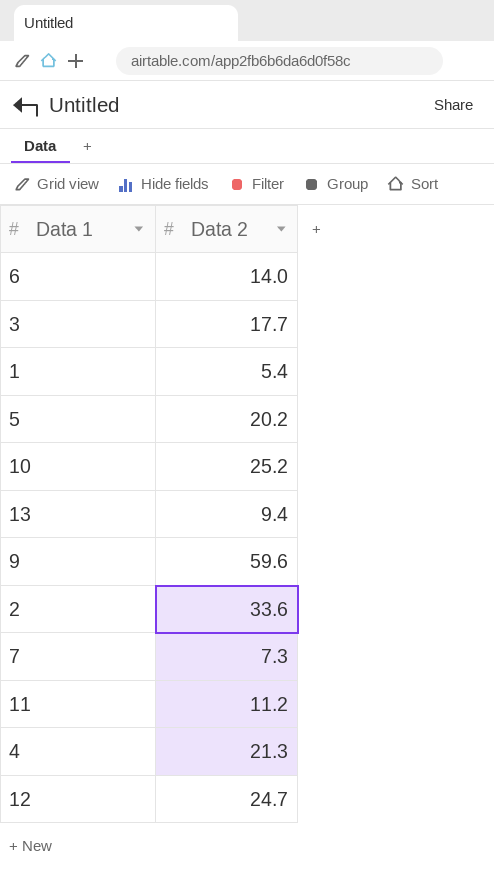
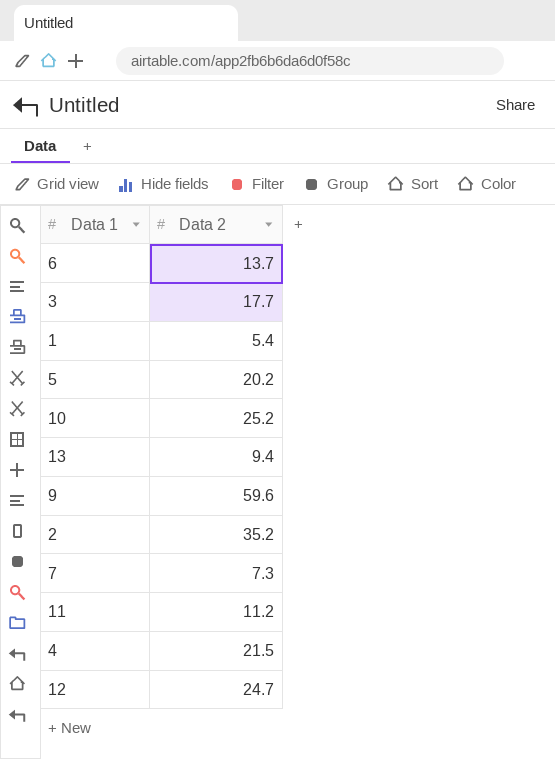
6 | Data 2: 14.0 -> 13.7
2 | Data 2: 33.6 -> 35.2
4 | Data 2: 21.3 -> 21.5

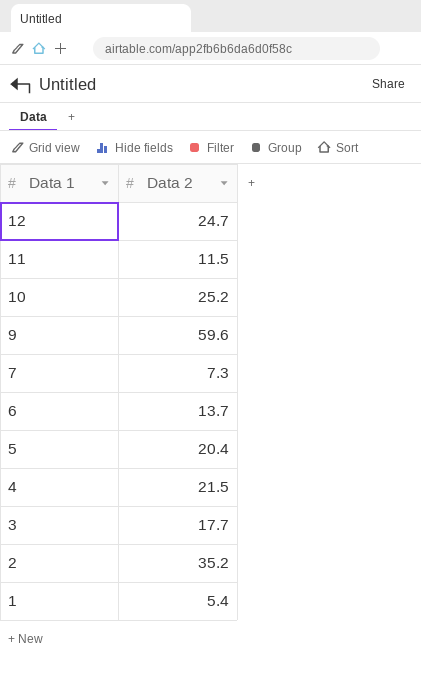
row order: none -> Data 1 descending
row 13: 9.4 -> none
11 | Data 2: 11.2 -> 11.5
5 | Data 2: 20.2 -> 20.4

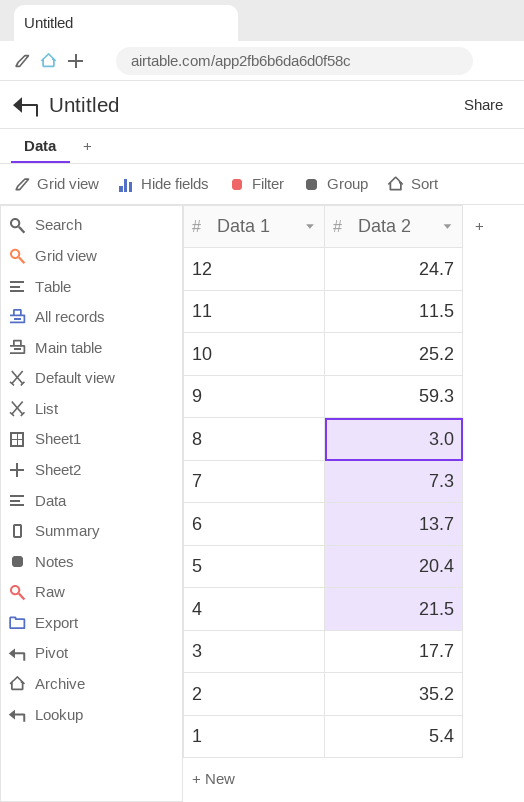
9 | Data 2: 59.6 -> 59.3
row 8: none -> 3.0

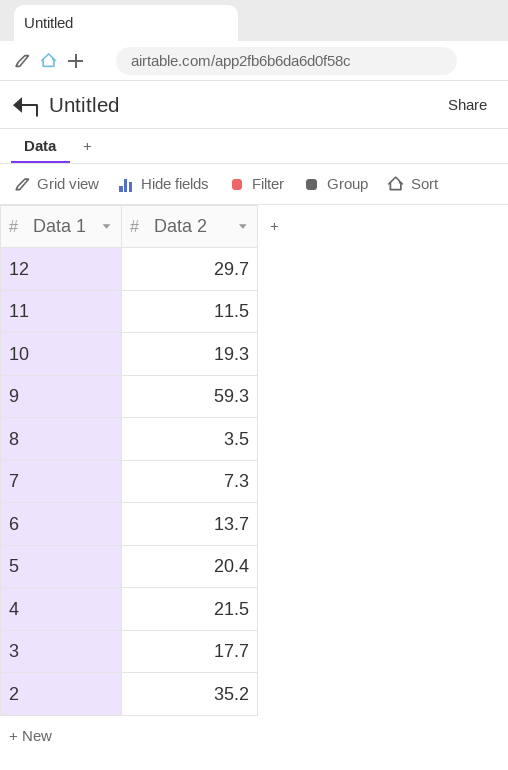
row 1: 5.4 -> none
12 | Data 2: 24.7 -> 29.7
10 | Data 2: 25.2 -> 19.3
8 | Data 2: 3.0 -> 3.5

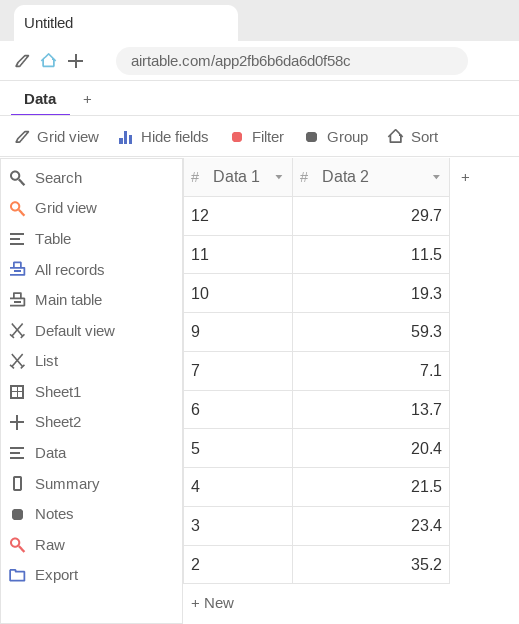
row 8: 3.5 -> none
7 | Data 2: 7.3 -> 7.1
3 | Data 2: 17.7 -> 23.4

